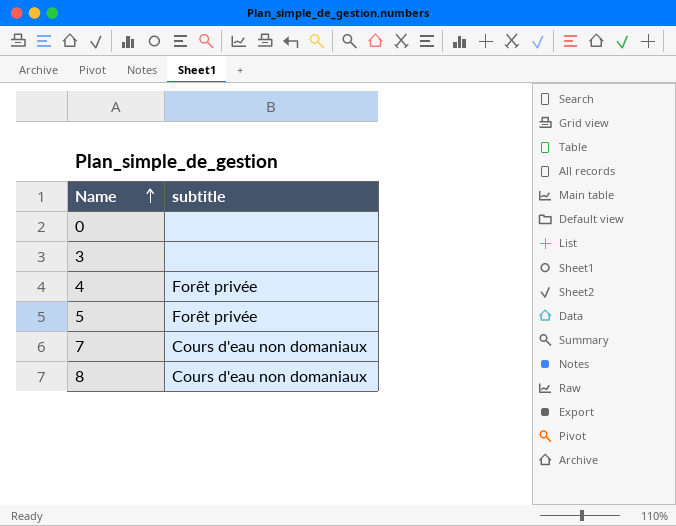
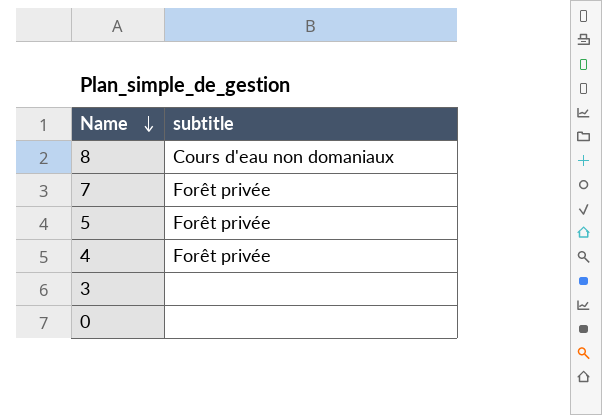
row order: Name ascending -> Name descending
7 | subtitle: Cours d'eau non domaniaux -> Forêt privée

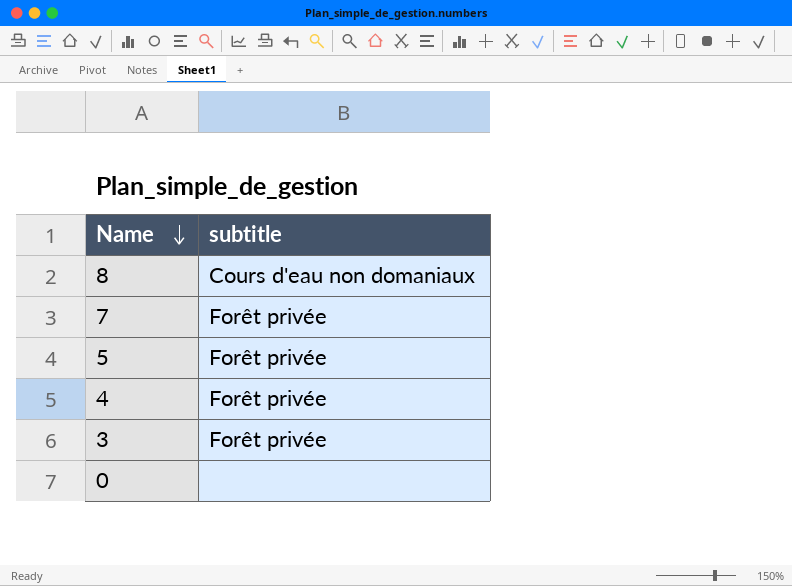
3 | subtitle: none -> Forêt privée

